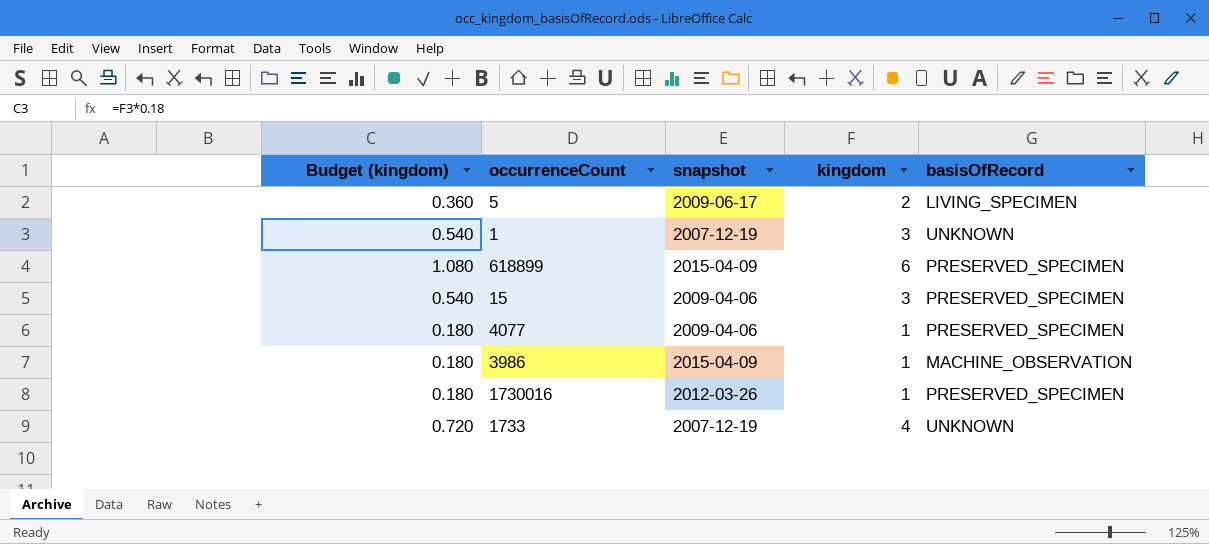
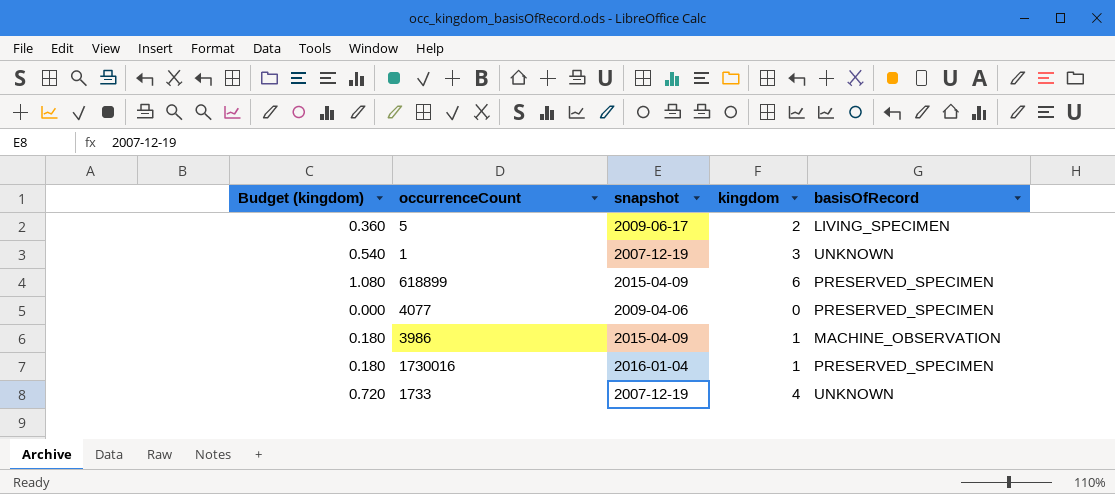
row 15: 0.540 | 2009-04-06 | 3 | PRESERVED_SPECIMEN -> none
4077 | Budget (kingdom): 0.180 -> 0.000
4077 | kingdom: 1 -> 0
1730016 | snapshot: 2012-03-26 -> 2016-01-04

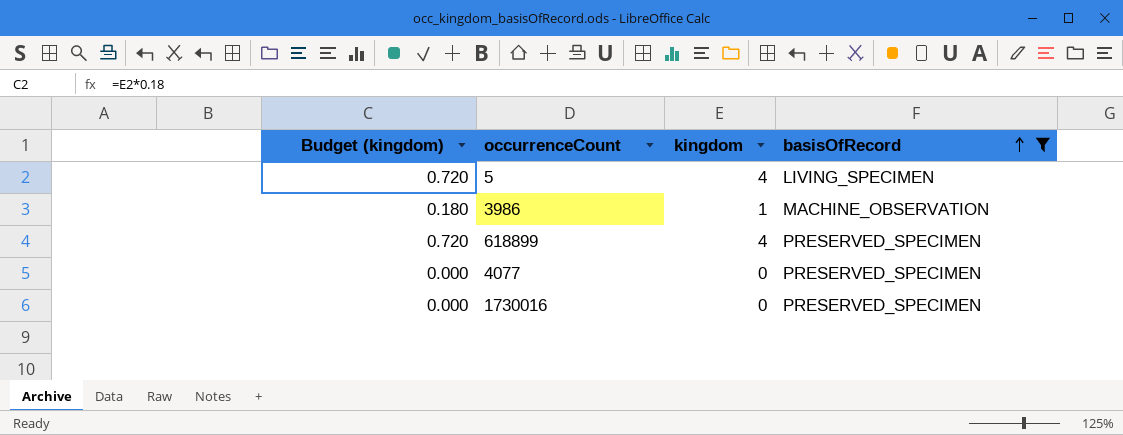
filter: none -> basisOfRecord != UNKNOWN
row order: none -> basisOfRecord ascending
column snapshot | position: 3 -> none
5 | Budget (kingdom): 0.360 -> 0.720
5 | kingdom: 2 -> 4
618899 | Budget (kingdom): 1.080 -> 0.720
618899 | kingdom: 6 -> 4
1730016 | Budget (kingdom): 0.180 -> 0.000
1730016 | kingdom: 1 -> 0

